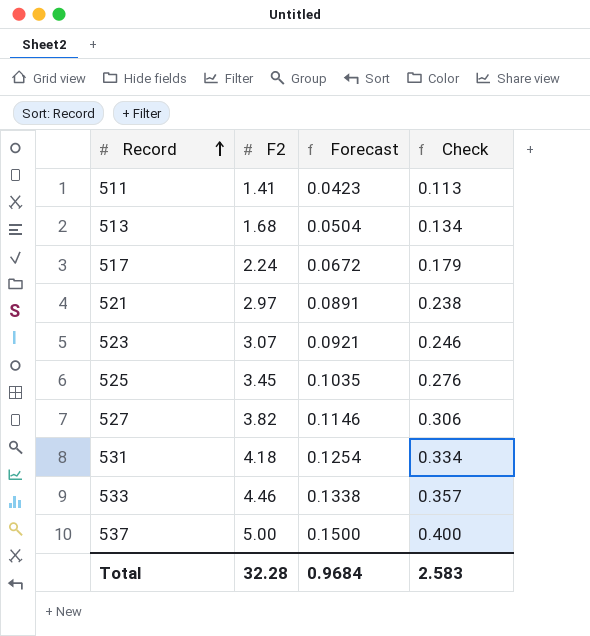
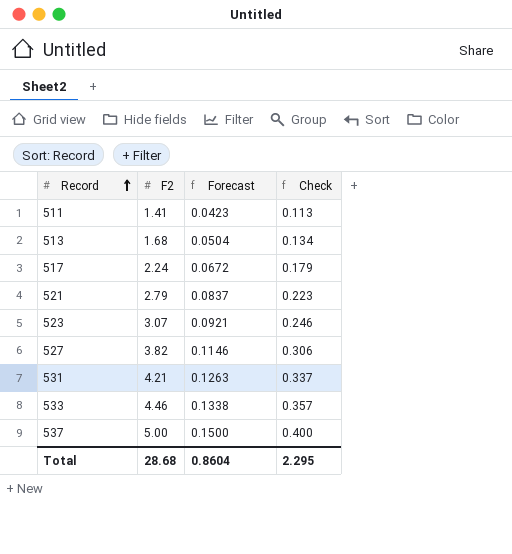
row 525: 3.45 | 0.1035 | 0.276 -> none
521 | F2: 2.97 -> 2.79
521 | Forecast: 0.0891 -> 0.0837
521 | Check: 0.238 -> 0.223
531 | F2: 4.18 -> 4.21
531 | Forecast: 0.1254 -> 0.1263
531 | Check: 0.334 -> 0.337
Total | F2: 32.28 -> 28.68
Total | Forecast: 0.9684 -> 0.8604
Total | Check: 2.583 -> 2.295

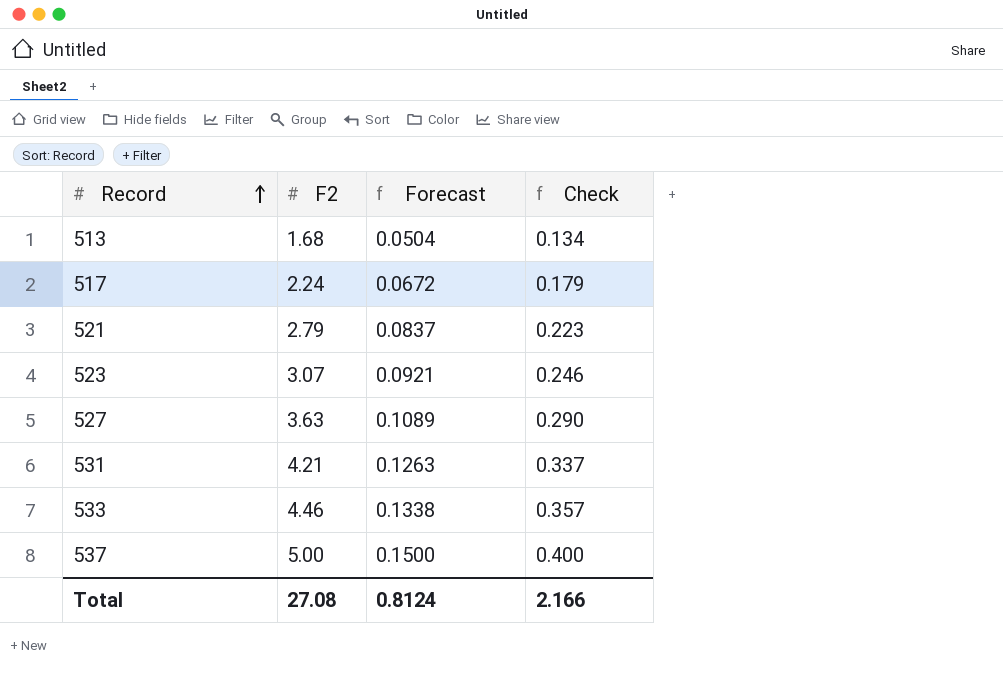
row 511: 1.41 | 0.0423 | 0.113 -> none
527 | F2: 3.82 -> 3.63
527 | Forecast: 0.1146 -> 0.1089
527 | Check: 0.306 -> 0.290
Total | F2: 28.68 -> 27.08
Total | Forecast: 0.8604 -> 0.8124
Total | Check: 2.295 -> 2.166

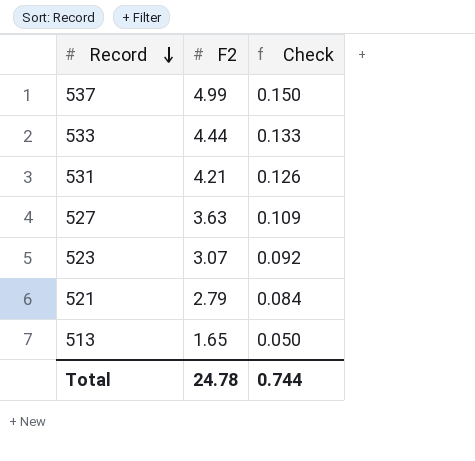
row order: Record ascending -> Record descending
column Forecast | formula: [F2] * 0.03 -> none
column Check | formula: [F2] * 0.08 -> [F2] * 0.03
row 517: 2.24 | 0.0672 | 0.179 -> none
537 | F2: 5.00 -> 4.99
533 | F2: 4.46 -> 4.44
513 | F2: 1.68 -> 1.65
Total | F2: 27.08 -> 24.78
Total | Check: 2.166 -> 0.744

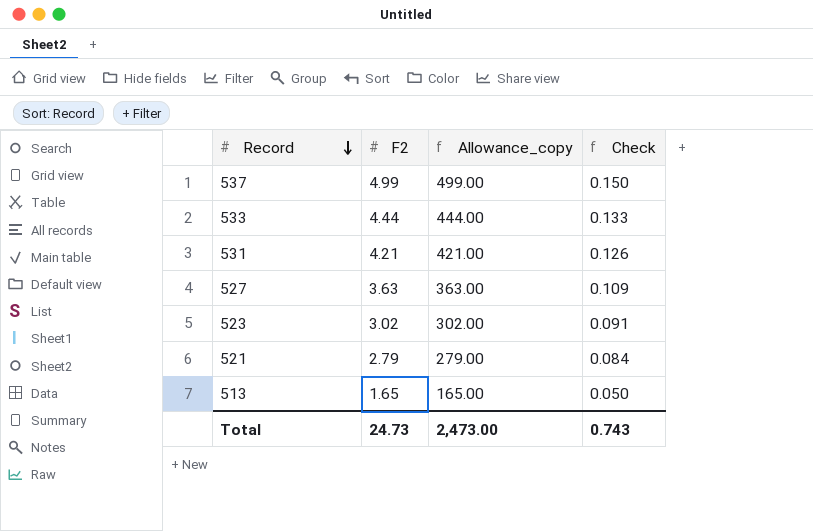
column Allowance_copy | formula: none -> [F2] * 100
523 | F2: 3.07 -> 3.02
523 | Check: 0.092 -> 0.091
Total | F2: 24.78 -> 24.73
Total | Check: 0.744 -> 0.743

